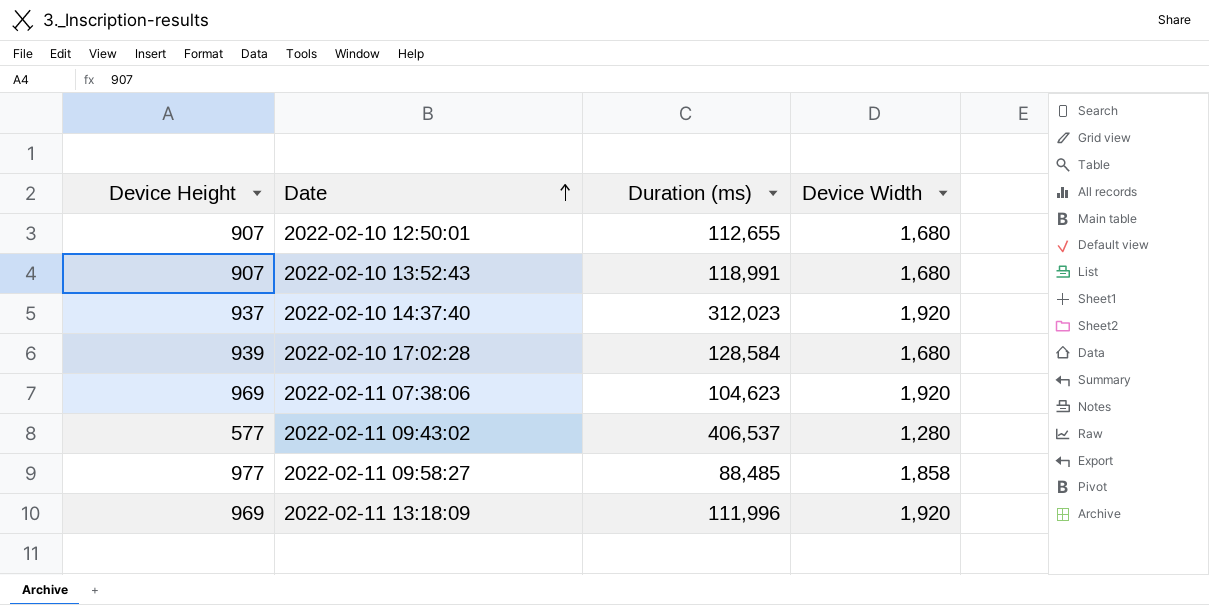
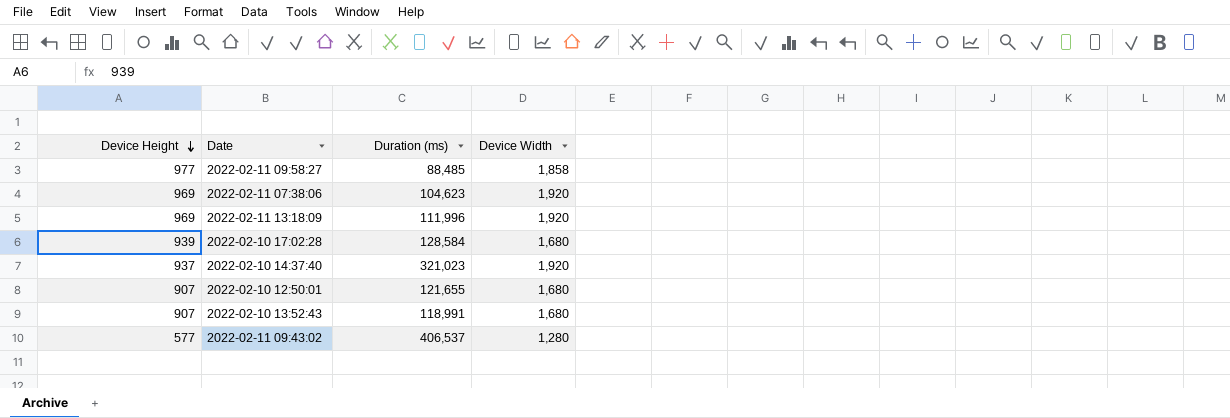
row order: Date ascending -> Device Height descending
2022-02-10 14:37:40 | Duration (ms): 312,023 -> 321,023
2022-02-10 12:50:01 | Duration (ms): 112,655 -> 121,655

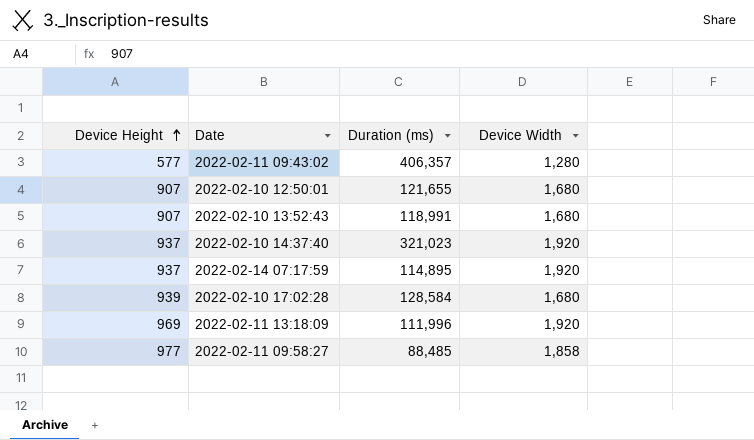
row order: Device Height descending -> Device Height ascending
row 2022-02-11 07:38:06: 969 | 104,623 | 1,920 -> none
2022-02-11 09:43:02 | Duration (ms): 406,537 -> 406,357
row 2022-02-14 07:17:59: none -> 937 | 114,895 | 1,920

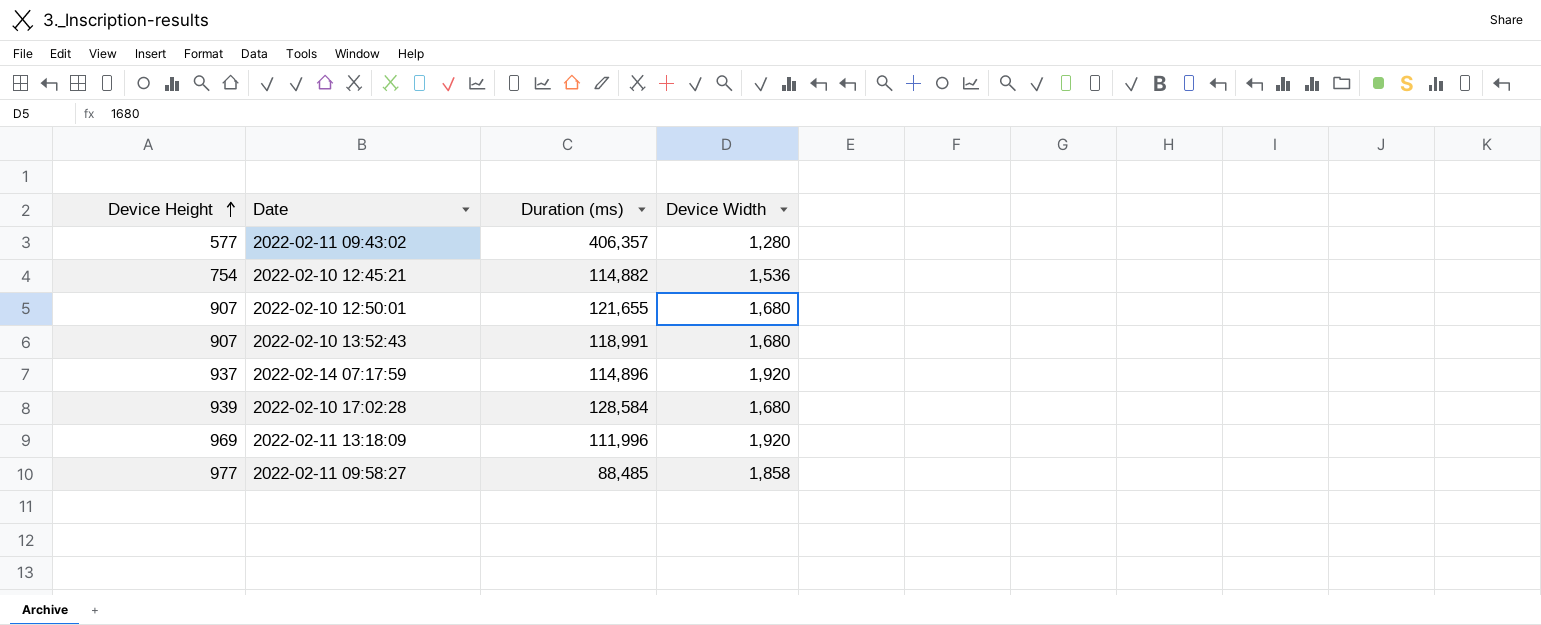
row 2022-02-10 14:37:40: 937 | 321,023 | 1,920 -> none
row 2022-02-10 12:45:21: none -> 754 | 114,882 | 1,536
2022-02-14 07:17:59 | Duration (ms): 114,895 -> 114,896

